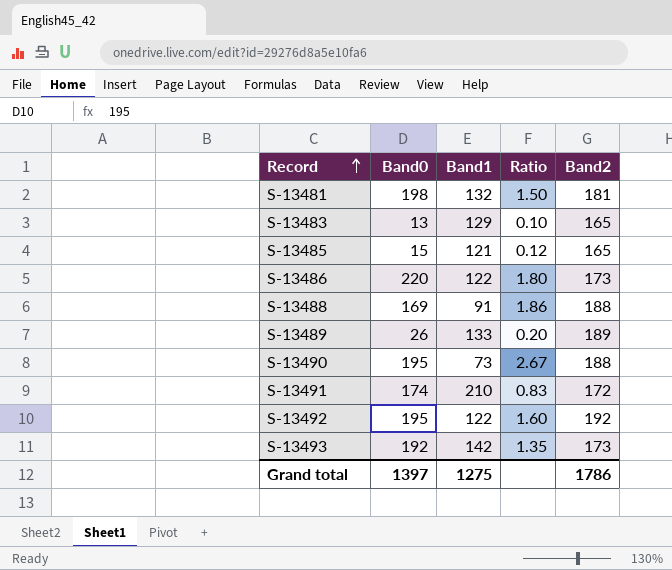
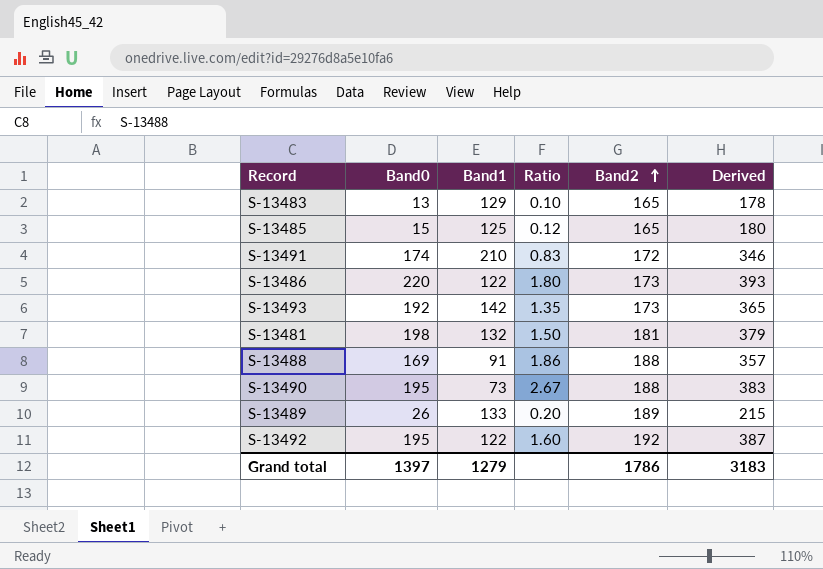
row order: Record ascending -> Band2 ascending
column Derived | formula: none -> [Band0] + [Band2]
S-13485 | Band1: 121 -> 125
Grand total | Band1: 1275 -> 1279

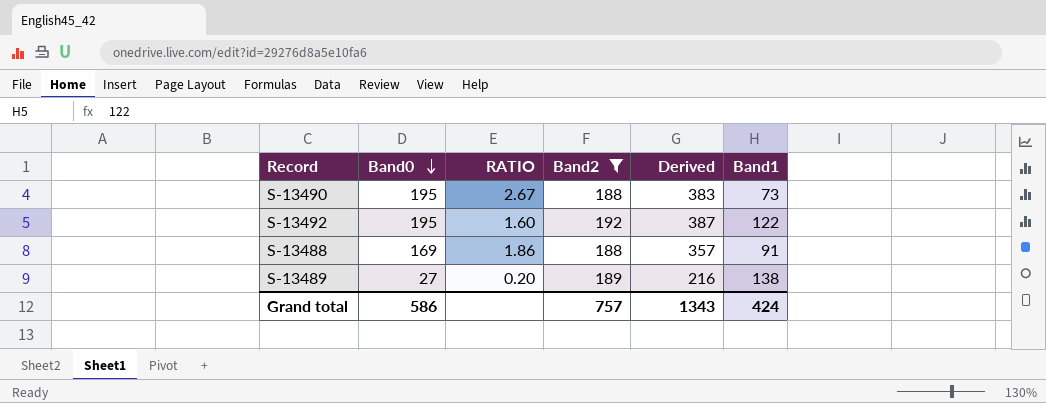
filter: none -> Band2 >= 188
row order: Band2 ascending -> Band0 descending
column name: Ratio -> RATIO
column Band1 | position: 3 -> 6
S-13489 | Band0: 26 -> 27
S-13489 | Derived: 215 -> 216
S-13489 | Band1: 133 -> 138
Grand total | Band0: 1397 -> 586
Grand total | Band2: 1786 -> 757
Grand total | Derived: 3183 -> 1343
Grand total | Band1: 1279 -> 424

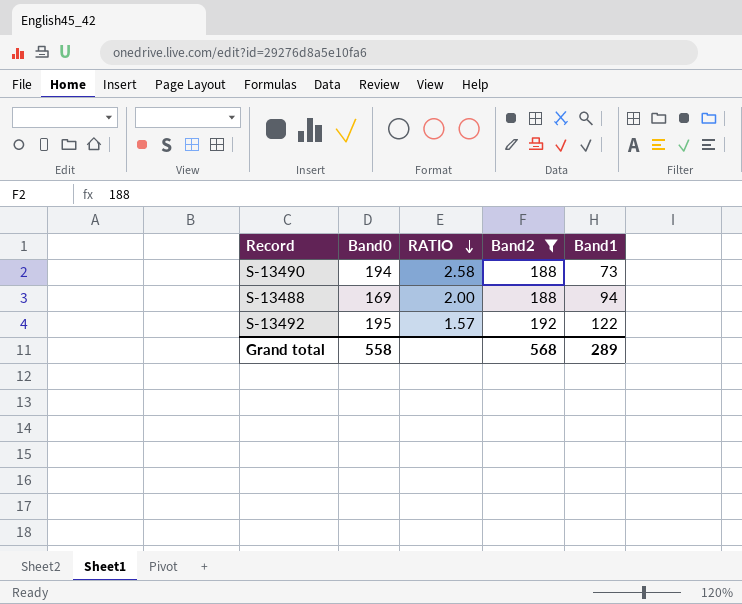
row order: Band0 descending -> RATIO descending
column Derived | formula: [Band0] + [Band2] -> none
column RATIO | formula: [Band0] / [Band1] -> [Band2] / [Band1]
row S-13489: 27 | 0.20 | 189 | 216 | 138 -> none
S-13490 | Band0: 195 -> 194
S-13488 | Band1: 91 -> 94
Grand total | Band0: 586 -> 558
Grand total | Band2: 757 -> 568
Grand total | Band1: 424 -> 289

